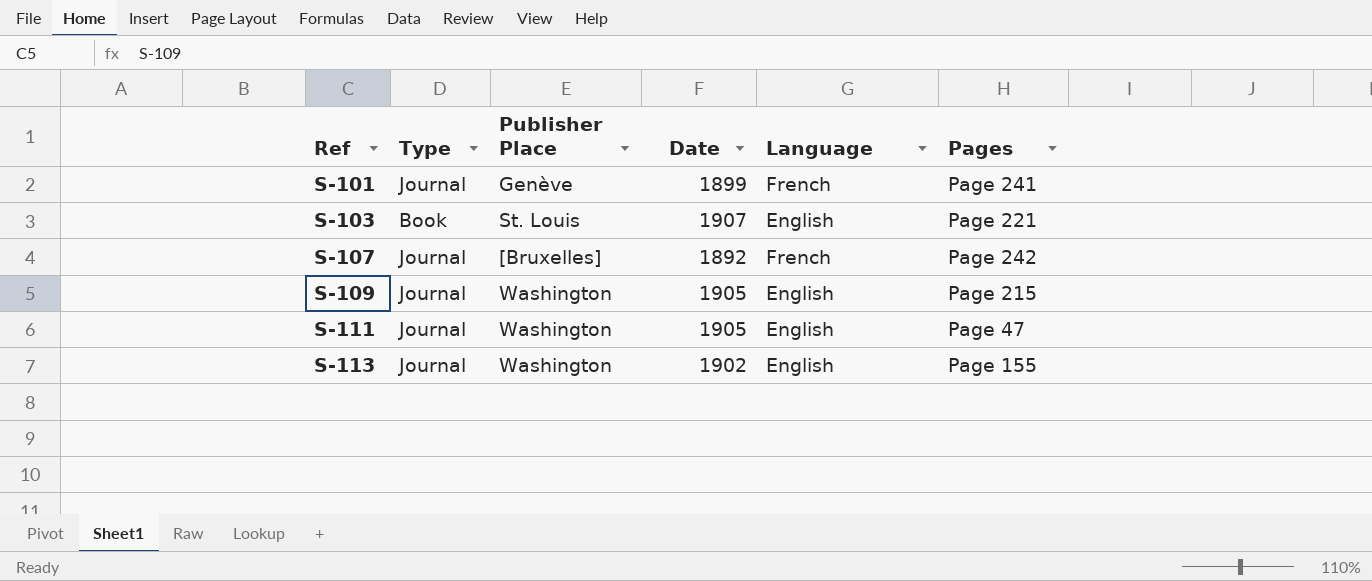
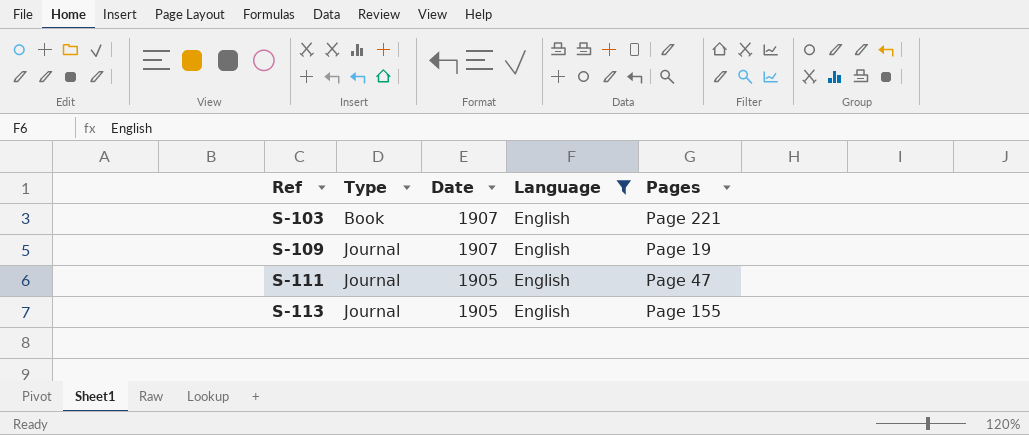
filter: none -> Language = English
column Publisher Place | position: 3 -> none
S-109 | Date: 1905 -> 1907
S-109 | Pages: Page 215 -> Page 19
S-113 | Date: 1902 -> 1905

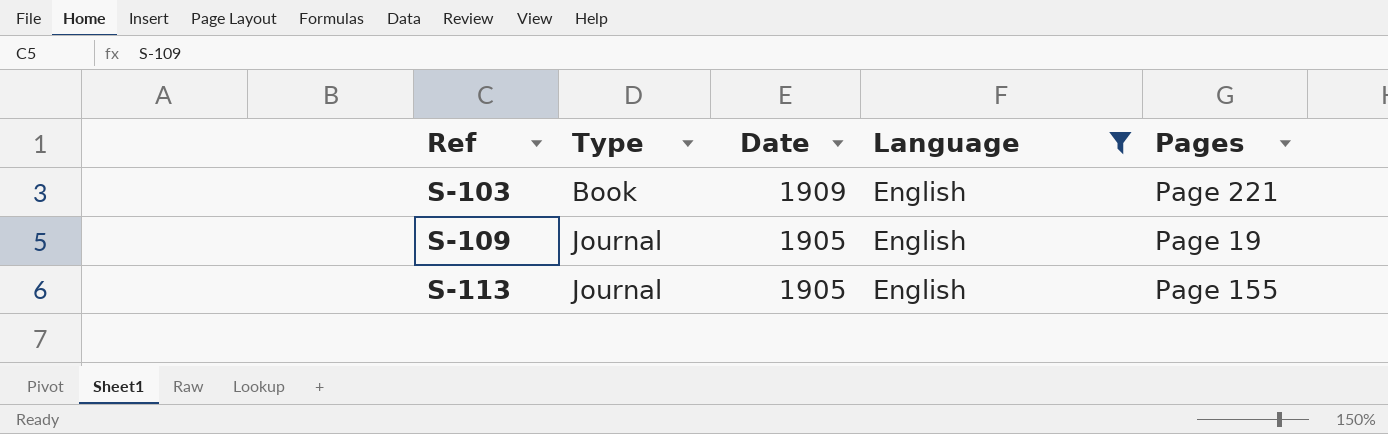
row S-111: Journal | 1905 | English | Page 47 -> none
S-103 | Date: 1907 -> 1909
S-109 | Date: 1907 -> 1905

